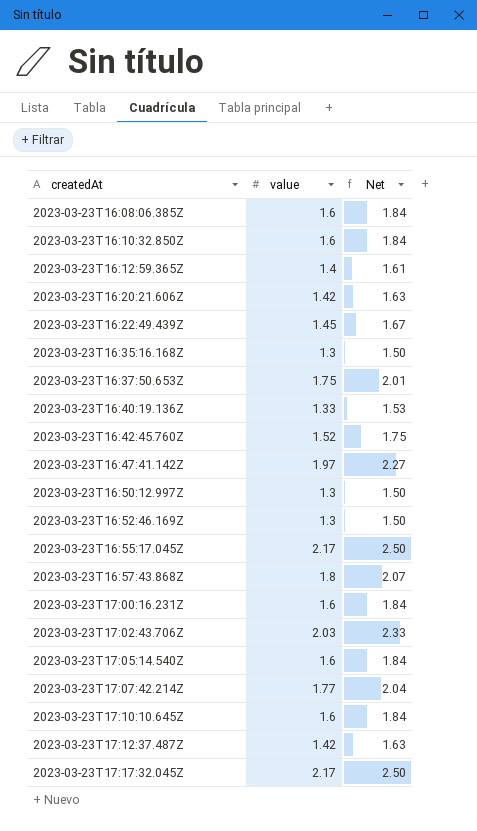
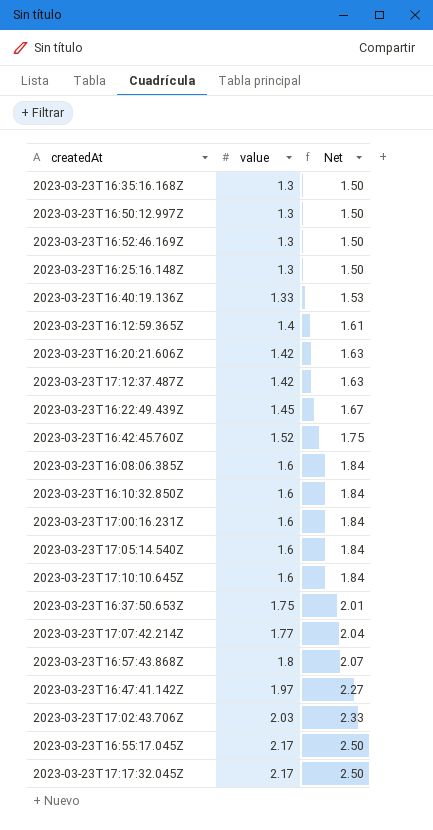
row order: createdAt ascending -> value ascending
row 2023-03-23T16:25:16.148Z: none -> 1.3 | 1.50

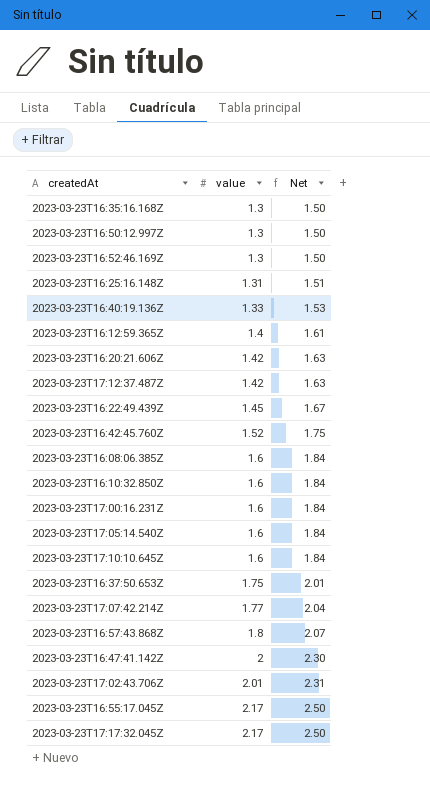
2023-03-23T16:25:16.148Z | value: 1.3 -> 1.31
2023-03-23T16:25:16.148Z | Net: 1.50 -> 1.51
2023-03-23T16:47:41.142Z | value: 1.97 -> 2
2023-03-23T16:47:41.142Z | Net: 2.27 -> 2.30
2023-03-23T17:02:43.706Z | value: 2.03 -> 2.01
2023-03-23T17:02:43.706Z | Net: 2.33 -> 2.31

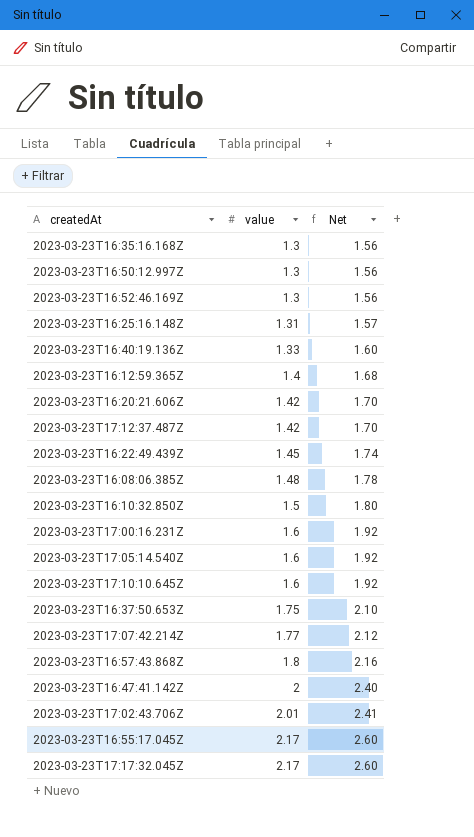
column Net | formula: [value] * 1.15 -> [value] * 1.2
row 2023-03-23T16:42:45.760Z: 1.52 | 1.75 -> none
2023-03-23T16:08:06.385Z | value: 1.6 -> 1.48
2023-03-23T16:10:32.850Z | value: 1.6 -> 1.5

